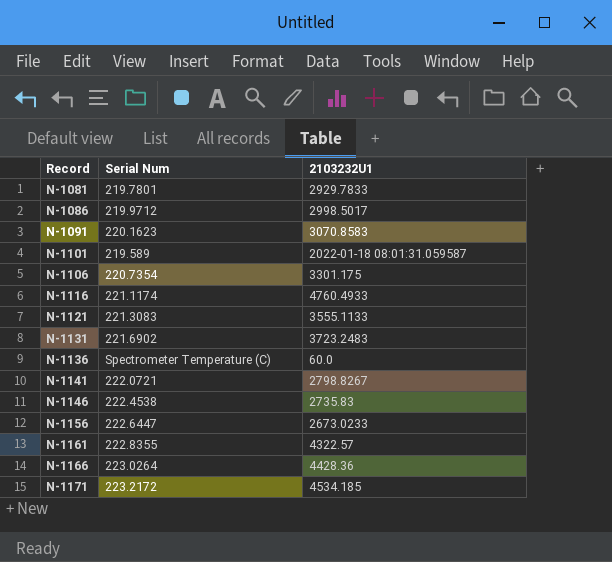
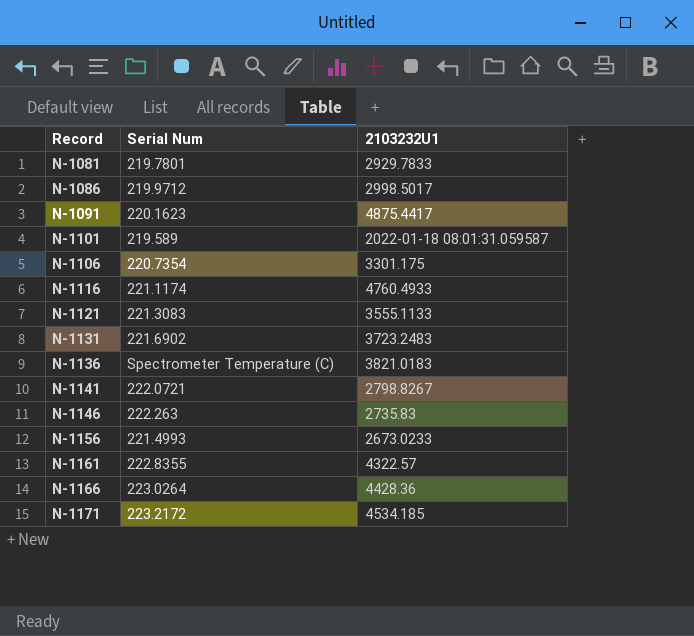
N-1091 | 2103232U1: 3070.8583 -> 4875.4417
N-1136 | 2103232U1: 60.0 -> 3821.0183
N-1146 | Serial Num: 222.4538 -> 222.263
N-1156 | Serial Num: 222.6447 -> 221.4993

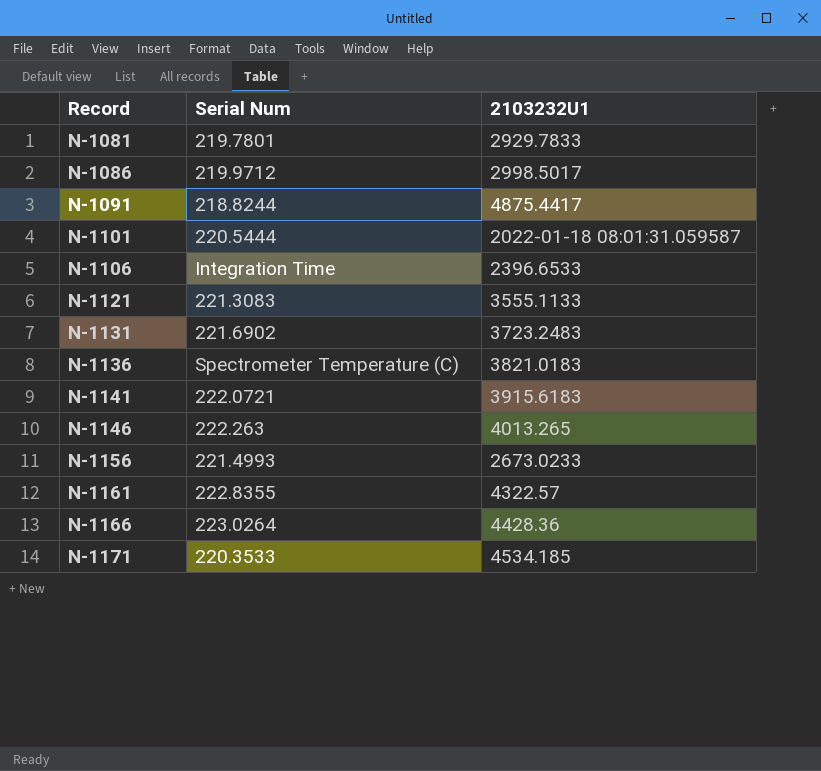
row N-1116: 221.1174 | 4760.4933 -> none
N-1091 | Serial Num: 220.1623 -> 218.8244
N-1101 | Serial Num: 219.589 -> 220.5444
N-1106 | Serial Num: 220.7354 -> Integration Time
N-1106 | 2103232U1: 3301.175 -> 2396.6533
N-1141 | 2103232U1: 2798.8267 -> 3915.6183
N-1146 | 2103232U1: 2735.83 -> 4013.265
N-1171 | Serial Num: 223.2172 -> 220.3533

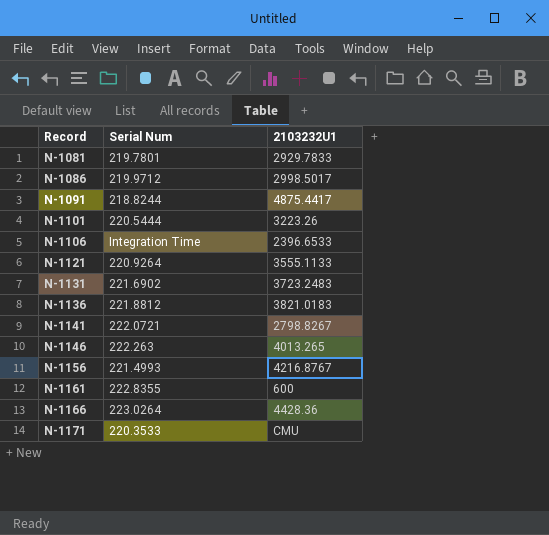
N-1101 | 2103232U1: 2022-01-18 08:01:31.059587 -> 3223.26
N-1121 | Serial Num: 221.3083 -> 220.9264
N-1136 | Serial Num: Spectrometer Temperature (C) -> 221.8812
N-1141 | 2103232U1: 3915.6183 -> 2798.8267
N-1156 | 2103232U1: 2673.0233 -> 4216.8767
N-1161 | 2103232U1: 4322.57 -> 600
N-1171 | 2103232U1: 4534.185 -> CMU

